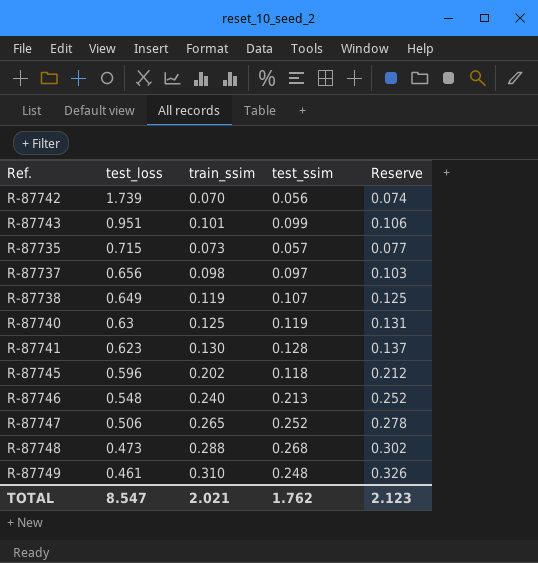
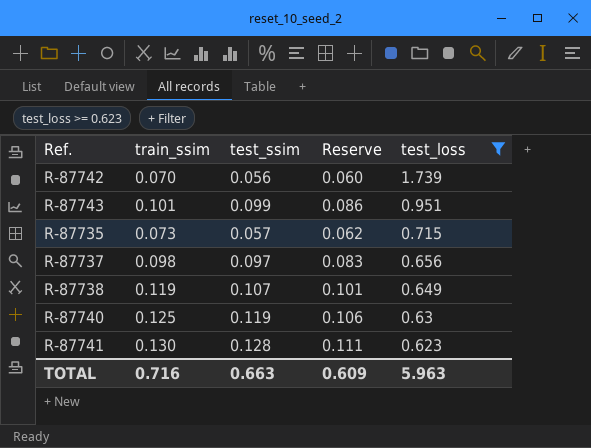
filter: none -> test_loss >= 0.623
column Reserve | formula: [train_ssim] * 1.05 -> [train_ssim] * 0.85
column test_loss | position: 2 -> 5
TOTAL | train_ssim: 2.021 -> 0.716
TOTAL | test_ssim: 1.762 -> 0.663
TOTAL | Reserve: 2.123 -> 0.609
TOTAL | test_loss: 8.547 -> 5.963

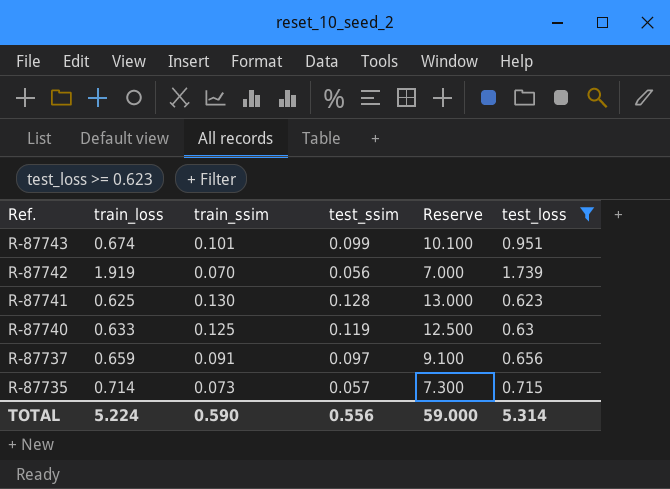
row order: test_loss descending -> Ref. descending
column train_loss | position: none -> 2
column Reserve | formula: [train_ssim] * 0.85 -> [train_ssim] * 100
row R-87738: 0.119 | 0.107 | 0.101 | 0.649 -> none
R-87737 | train_ssim: 0.098 -> 0.091
TOTAL | train_ssim: 0.716 -> 0.590
TOTAL | test_ssim: 0.663 -> 0.556
TOTAL | Reserve: 0.609 -> 59.000
TOTAL | test_loss: 5.963 -> 5.314

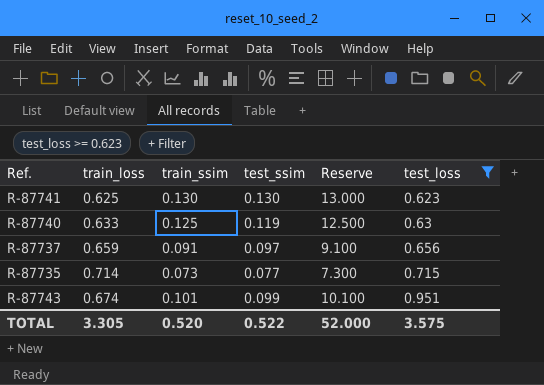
row order: Ref. descending -> test_loss ascending
row R-87742: 1.919 | 0.070 | 0.056 | 7.000 | 1.739 -> none
R-87741 | test_ssim: 0.128 -> 0.130
R-87735 | test_ssim: 0.057 -> 0.077
TOTAL | train_loss: 5.224 -> 3.305
TOTAL | train_ssim: 0.590 -> 0.520
TOTAL | test_ssim: 0.556 -> 0.522
TOTAL | Reserve: 59.000 -> 52.000
TOTAL | test_loss: 5.314 -> 3.575

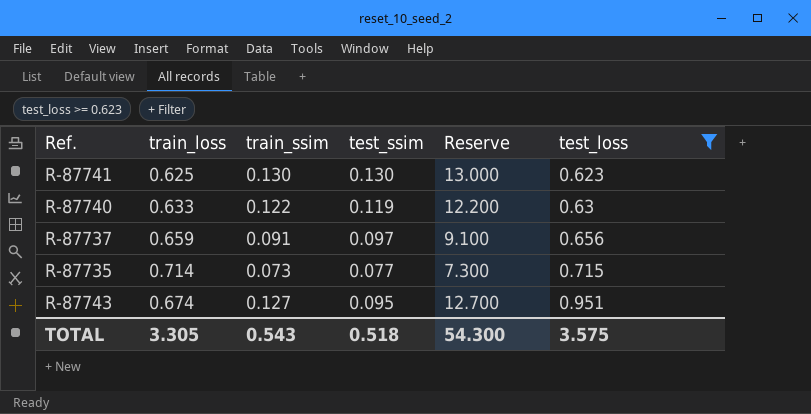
R-87740 | train_ssim: 0.125 -> 0.122
R-87740 | Reserve: 12.500 -> 12.200
R-87743 | train_ssim: 0.101 -> 0.127
R-87743 | test_ssim: 0.099 -> 0.095
R-87743 | Reserve: 10.100 -> 12.700
TOTAL | train_ssim: 0.520 -> 0.543
TOTAL | test_ssim: 0.522 -> 0.518
TOTAL | Reserve: 52.000 -> 54.300

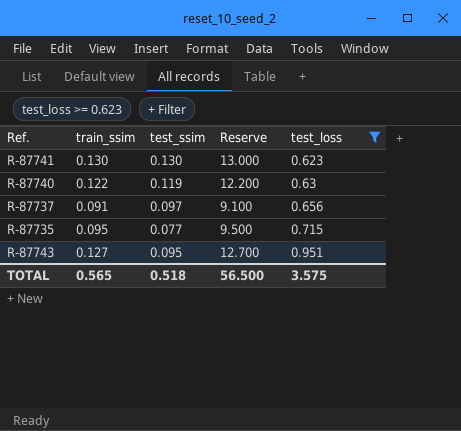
column train_loss | position: 2 -> none
R-87735 | train_ssim: 0.073 -> 0.095
R-87735 | Reserve: 7.300 -> 9.500
TOTAL | train_ssim: 0.543 -> 0.565
TOTAL | Reserve: 54.300 -> 56.500

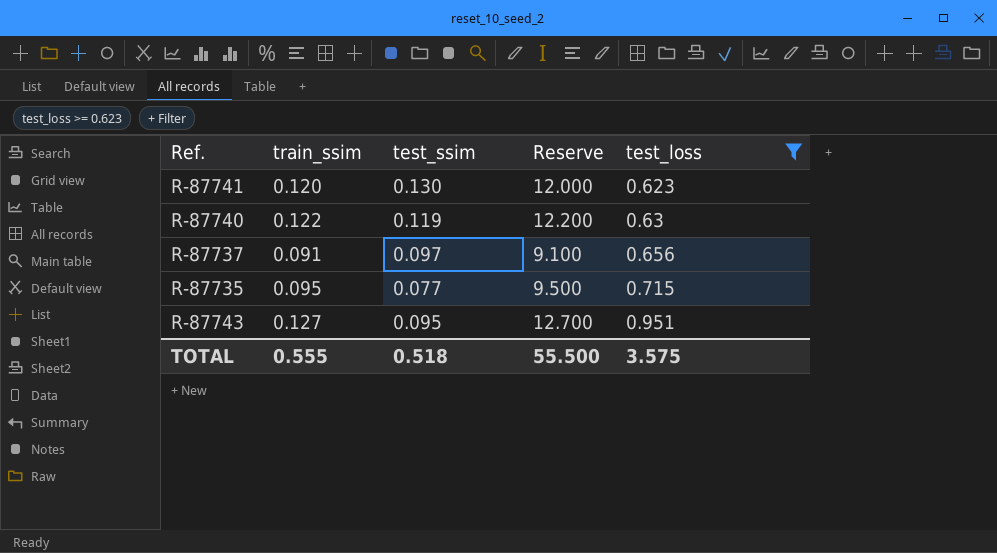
R-87741 | train_ssim: 0.130 -> 0.120
R-87741 | Reserve: 13.000 -> 12.000
TOTAL | train_ssim: 0.565 -> 0.555
TOTAL | Reserve: 56.500 -> 55.500

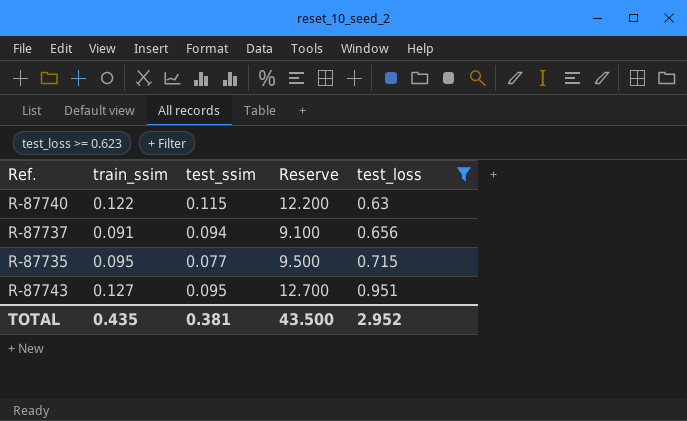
row R-87741: 0.120 | 0.130 | 12.000 | 0.623 -> none
R-87740 | test_ssim: 0.119 -> 0.115
R-87737 | test_ssim: 0.097 -> 0.094
TOTAL | train_ssim: 0.555 -> 0.435
TOTAL | test_ssim: 0.518 -> 0.381
TOTAL | Reserve: 55.500 -> 43.500
TOTAL | test_loss: 3.575 -> 2.952

